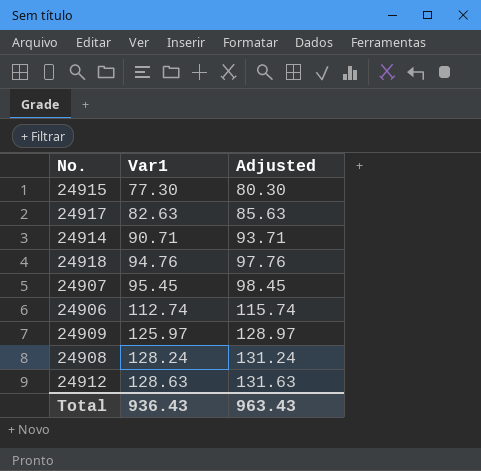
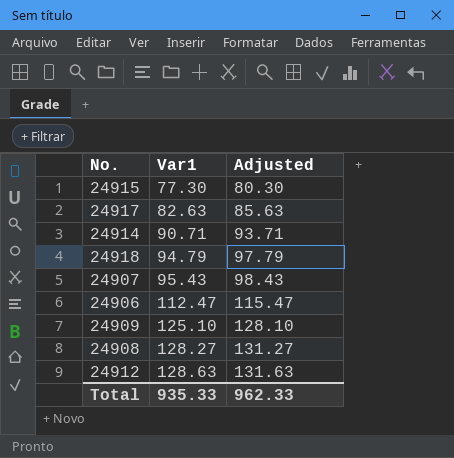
24918 | Var1: 94.76 -> 94.79
24918 | Adjusted: 97.76 -> 97.79
24907 | Var1: 95.45 -> 95.43
24907 | Adjusted: 98.45 -> 98.43
24906 | Var1: 112.74 -> 112.47
24906 | Adjusted: 115.74 -> 115.47
24909 | Var1: 125.97 -> 125.10
24909 | Adjusted: 128.97 -> 128.10
24908 | Var1: 128.24 -> 128.27
24908 | Adjusted: 131.24 -> 131.27
Total | Var1: 936.43 -> 935.33
Total | Adjusted: 963.43 -> 962.33

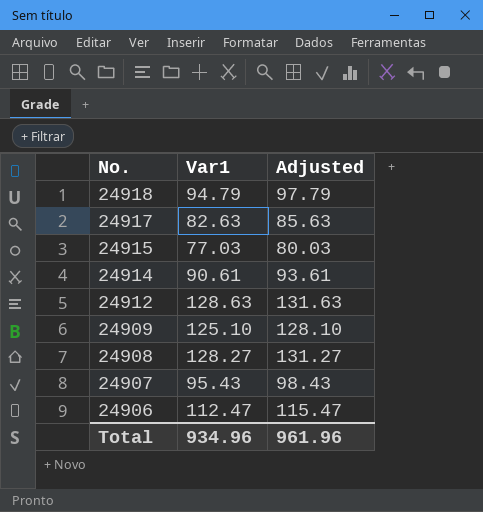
row order: Var1 ascending -> No. descending
24915 | Var1: 77.30 -> 77.03
24915 | Adjusted: 80.30 -> 80.03
24914 | Var1: 90.71 -> 90.61
24914 | Adjusted: 93.71 -> 93.61
Total | Var1: 935.33 -> 934.96
Total | Adjusted: 962.33 -> 961.96

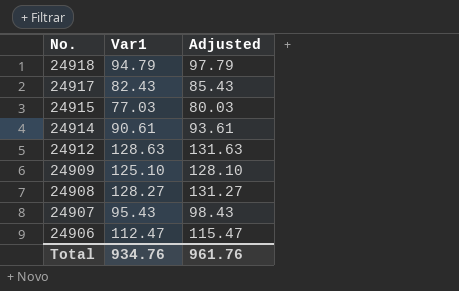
24917 | Var1: 82.63 -> 82.43
24917 | Adjusted: 85.63 -> 85.43
Total | Var1: 934.96 -> 934.76
Total | Adjusted: 961.96 -> 961.76

